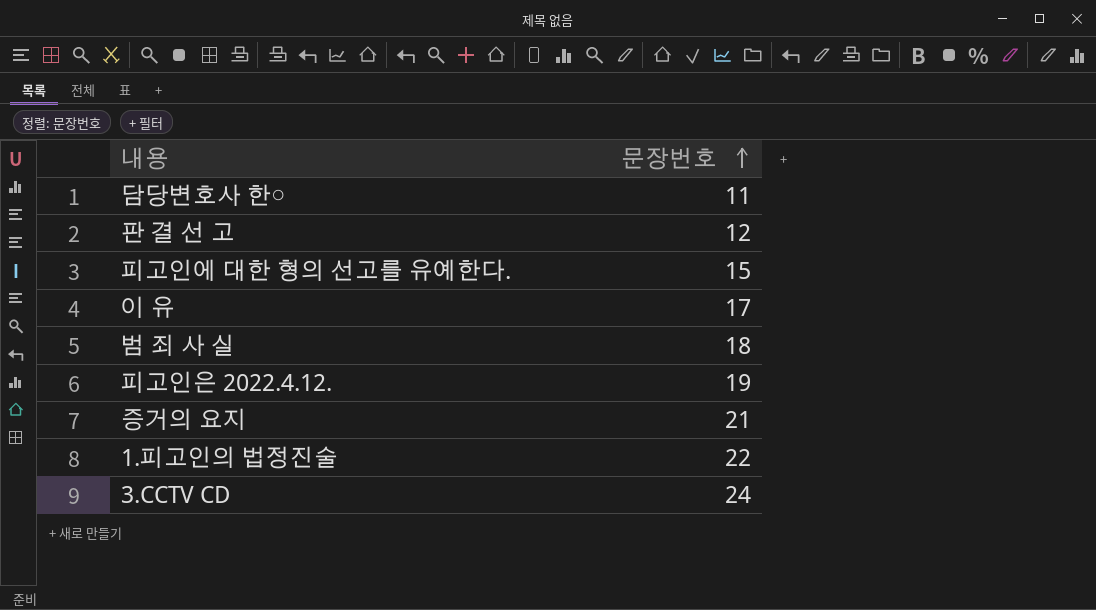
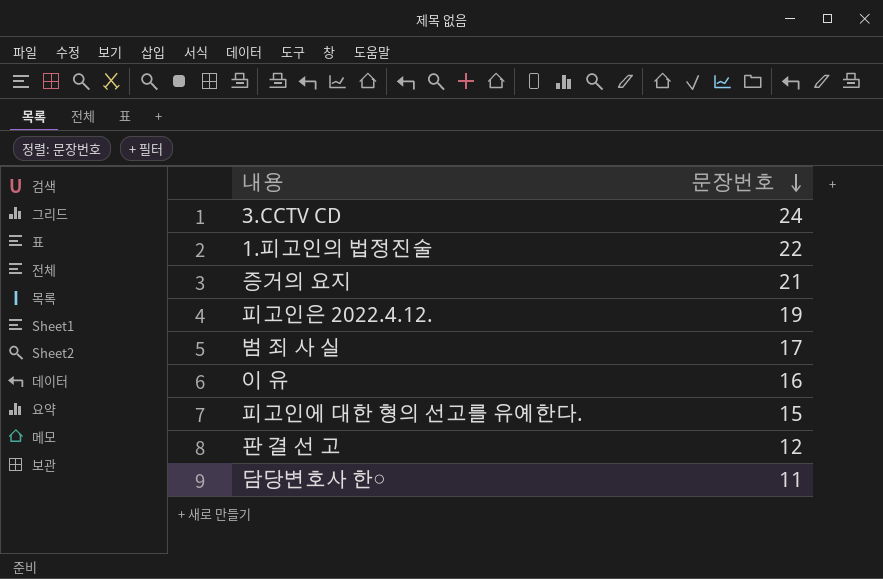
row order: 문장번호 ascending -> 문장번호 descending
범 죄 사 실 | 문장번호: 18 -> 17
이 유 | 문장번호: 17 -> 16

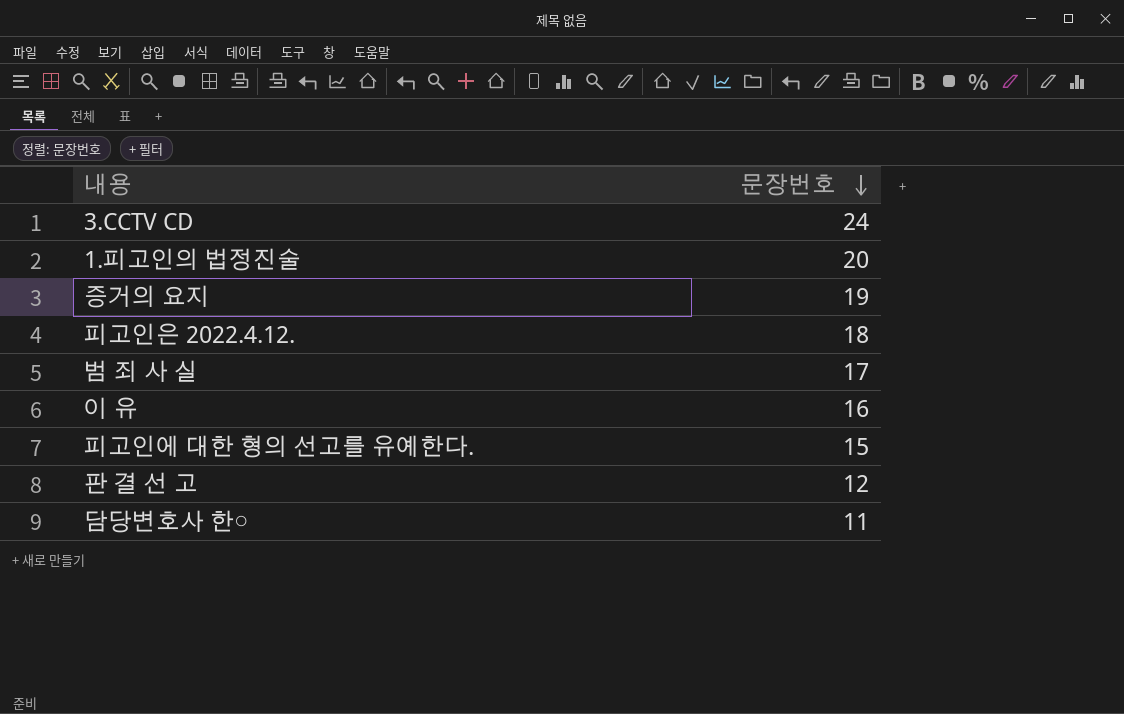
1.피고인의 법정진술 | 문장번호: 22 -> 20
증거의 요지 | 문장번호: 21 -> 19
피고인은 2022.4.12. | 문장번호: 19 -> 18

